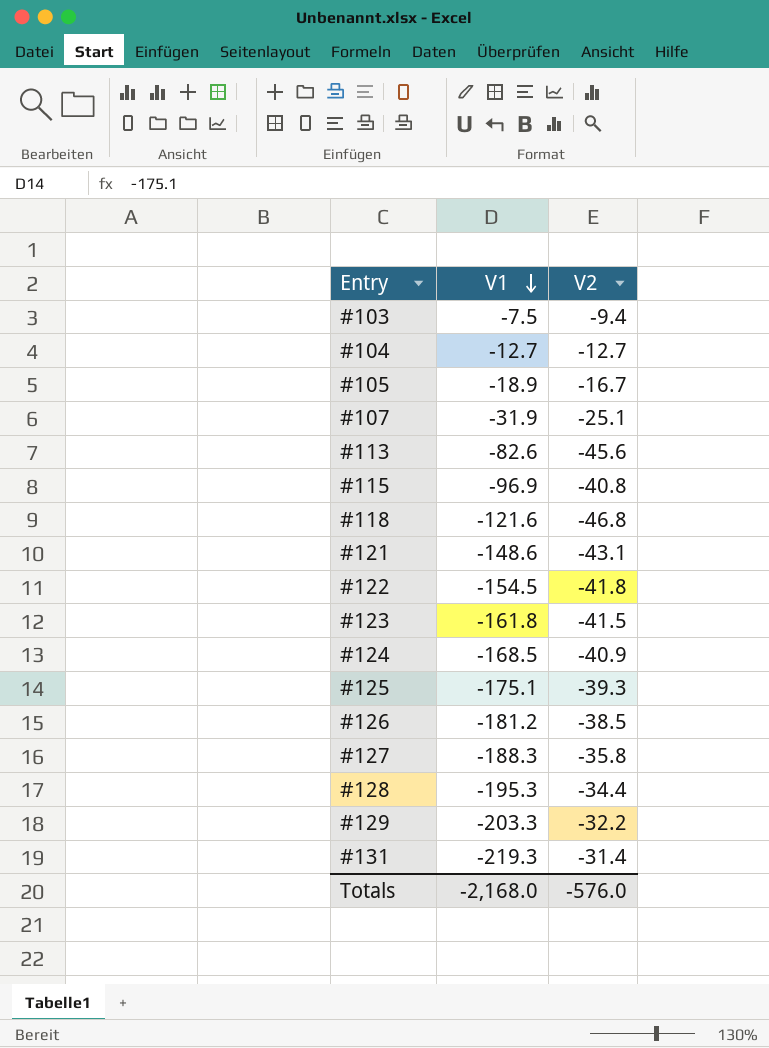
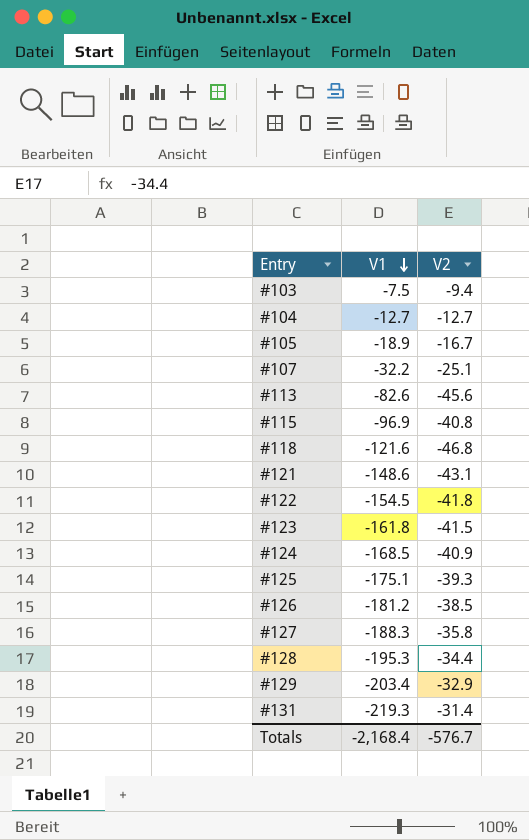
#107 | V1: -31.9 -> -32.2
#129 | V1: -203.3 -> -203.4
#129 | V2: -32.2 -> -32.9
Totals | V1: -2,168.0 -> -2,168.4
Totals | V2: -576.0 -> -576.7

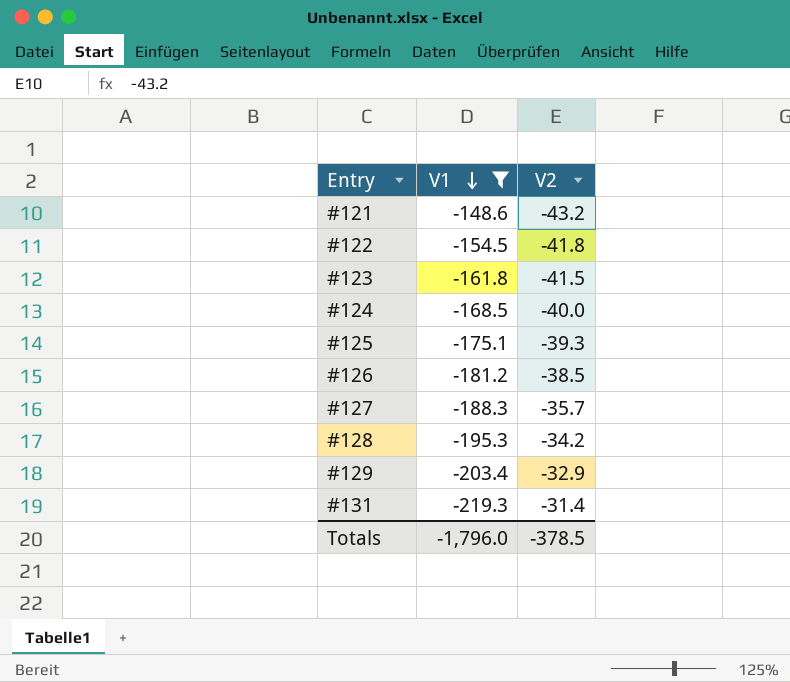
filter: none -> V1 <= -148.6
#121 | V2: -43.1 -> -43.2
#124 | V2: -40.9 -> -40.0
#127 | V2: -35.8 -> -35.7
#128 | V2: -34.4 -> -34.2
Totals | V1: -2,168.4 -> -1,796.0
Totals | V2: -576.7 -> -378.5

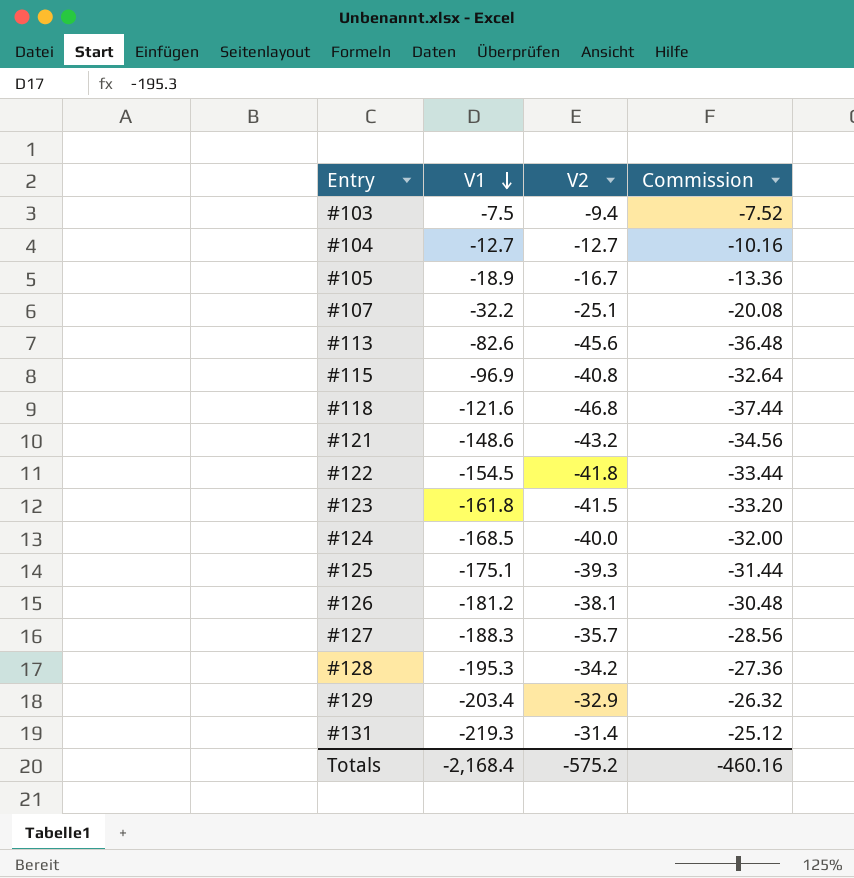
filter: V1 <= -148.6 -> none
column Commission | formula: none -> [V2] * 0.8
#126 | V2: -38.5 -> -38.1
Totals | V1: -1,796.0 -> -2,168.4
Totals | V2: -378.5 -> -575.2

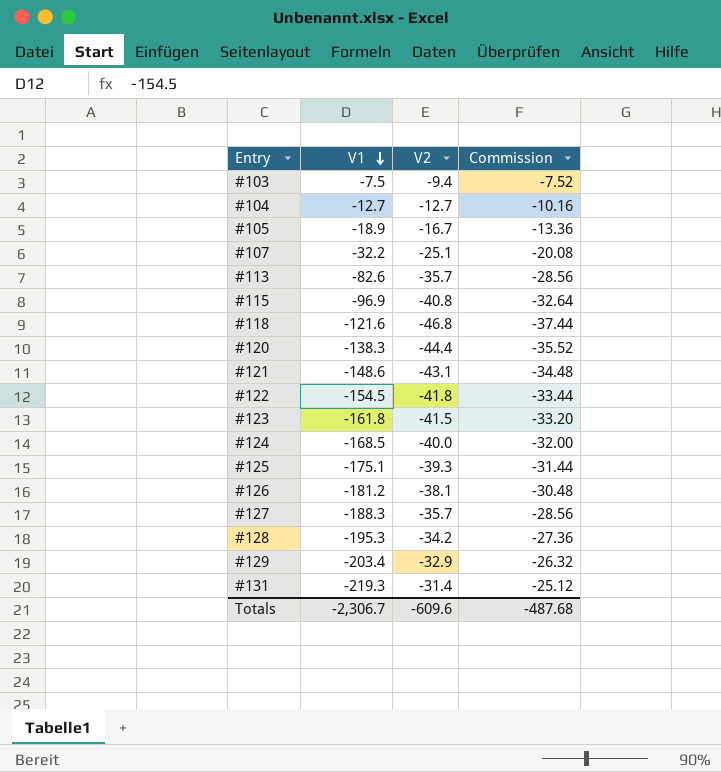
#113 | V2: -45.6 -> -35.7
#113 | Commission: -36.48 -> -28.56
row #120: none -> -138.3 | -44.4 | -35.52
#121 | V2: -43.2 -> -43.1
#121 | Commission: -34.56 -> -34.48
Totals | V1: -2,168.4 -> -2,306.7
Totals | V2: -575.2 -> -609.6
Totals | Commission: -460.16 -> -487.68

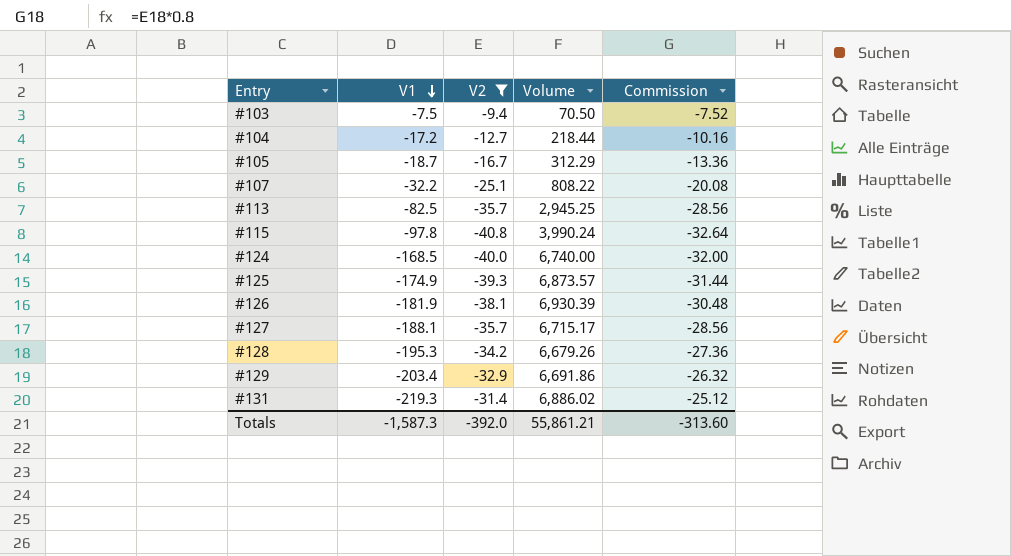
filter: none -> V2 >= -40.8
column Volume | formula: none -> [V1] * [V2]
#104 | V1: -12.7 -> -17.2
#105 | V1: -18.9 -> -18.7
#113 | V1: -82.6 -> -82.5
#115 | V1: -96.9 -> -97.8
#125 | V1: -175.1 -> -174.9
#126 | V1: -181.2 -> -181.9
#127 | V1: -188.3 -> -188.1
Totals | V1: -2,306.7 -> -1,587.3
Totals | V2: -609.6 -> -392.0
Totals | Commission: -487.68 -> -313.60

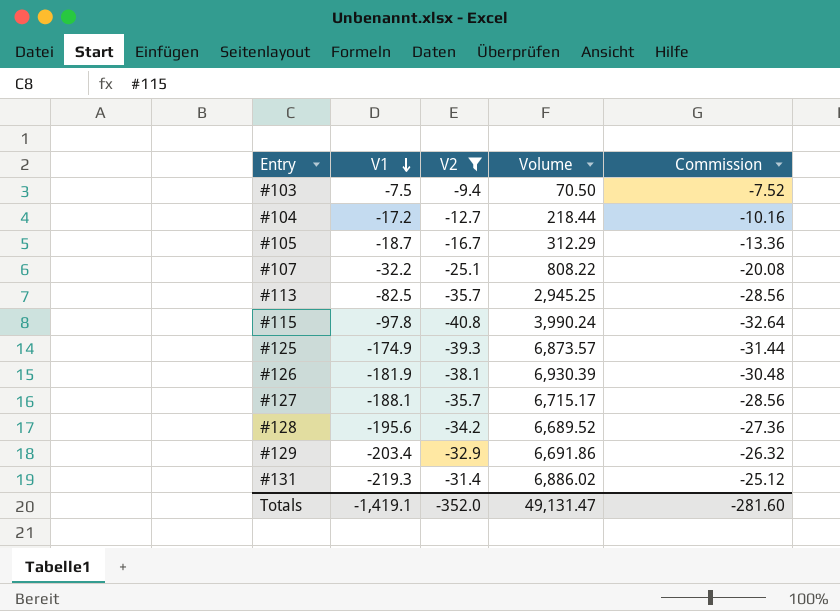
row #124: -168.5 | -40.0 | 6,740.00 | -32.00 -> none
#128 | V1: -195.3 -> -195.6
#128 | Volume: 6,679.26 -> 6,689.52
Totals | V1: -1,587.3 -> -1,419.1
Totals | V2: -392.0 -> -352.0
Totals | Volume: 55,861.21 -> 49,131.47
Totals | Commission: -313.60 -> -281.60

